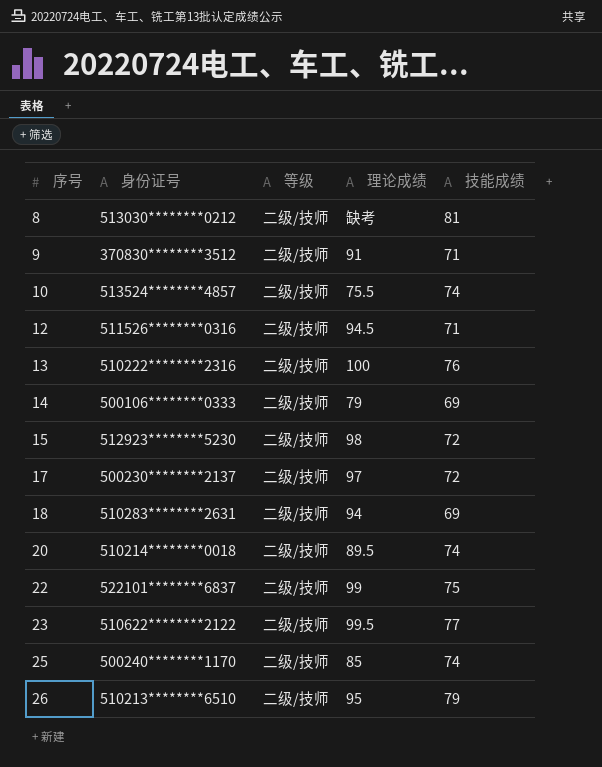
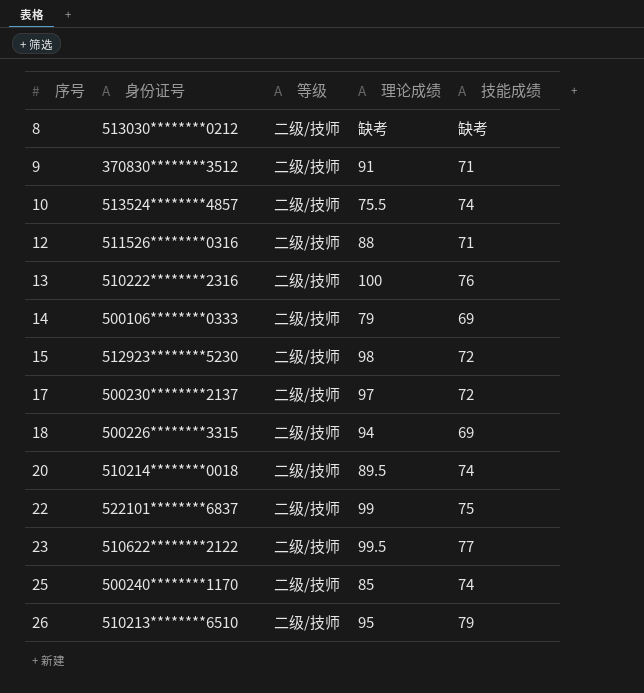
8 | 技能成绩: 81 -> 缺考
12 | 理论成绩: 94.5 -> 88
18 | 身份证号: 510283********2631 -> 500226********3315

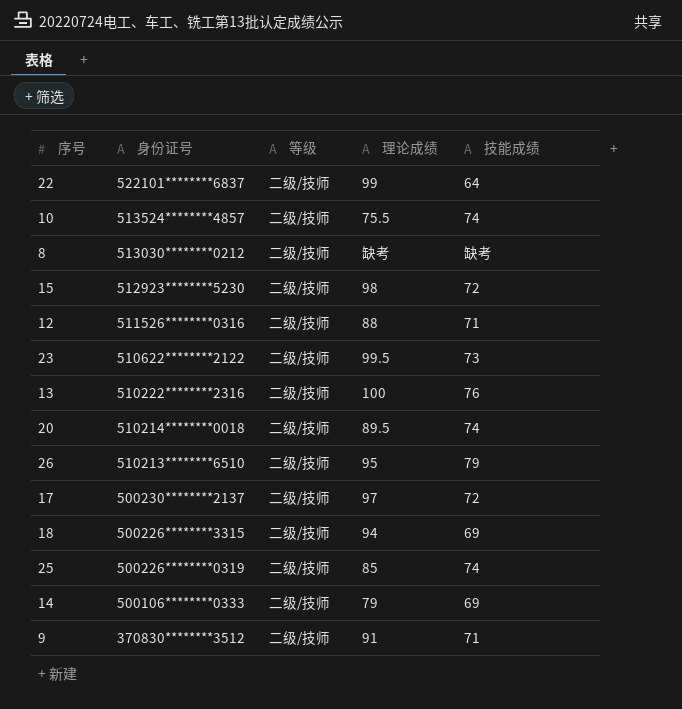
row order: 序号 ascending -> 身份证号 descending
22 | 技能成绩: 75 -> 64
23 | 技能成绩: 77 -> 73
25 | 身份证号: 500240********1170 -> 500226********0319

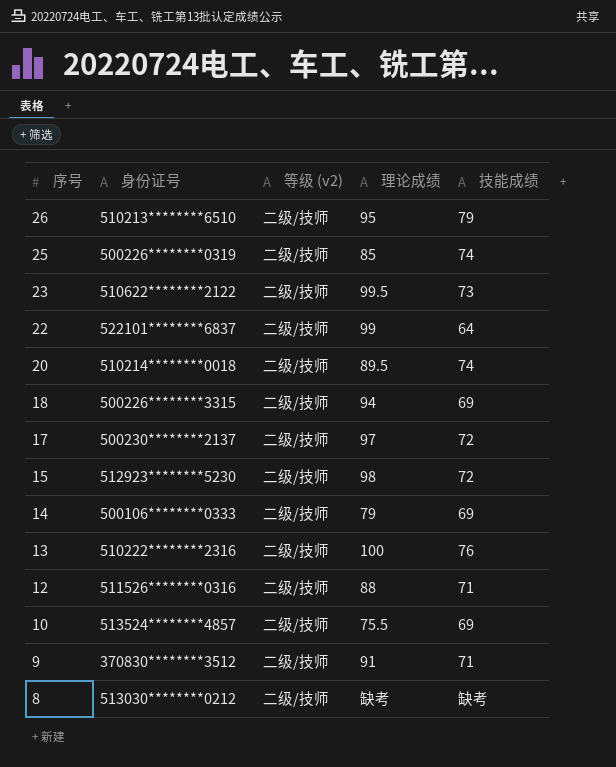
row order: 身份证号 descending -> 序号 descending
column name: 等级 -> 等级 (v2)
10 | 技能成绩: 74 -> 69

